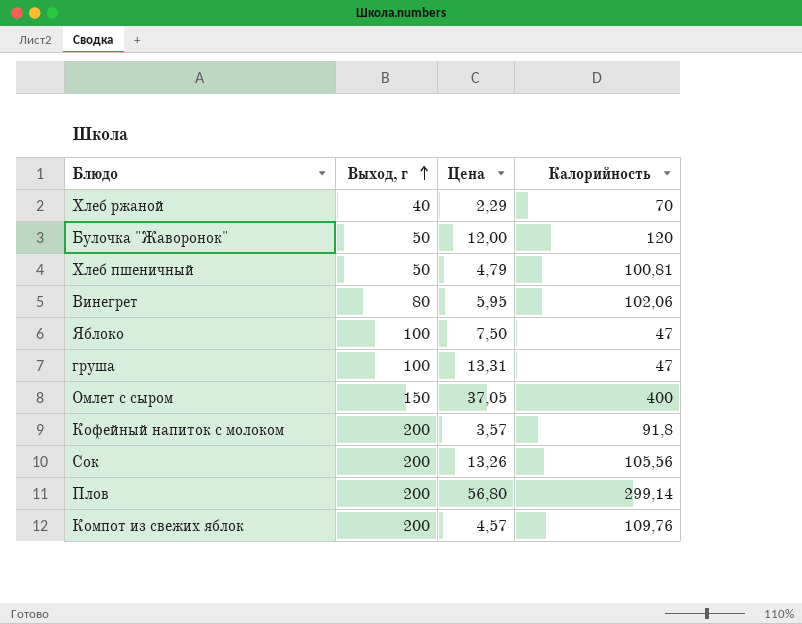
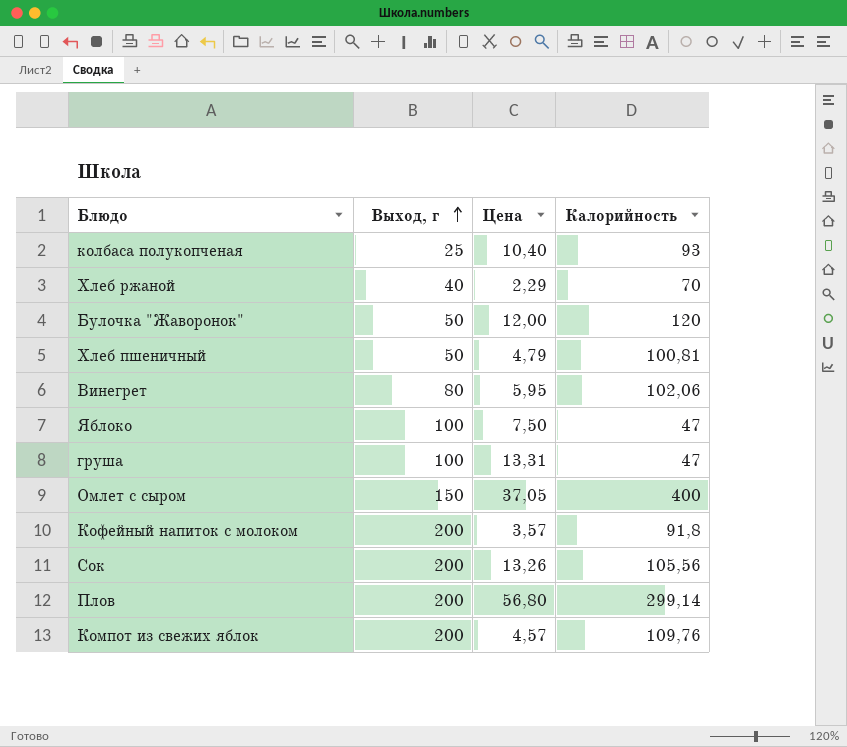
row колбаса полукопченая: none -> 25 | 10,40 | 93

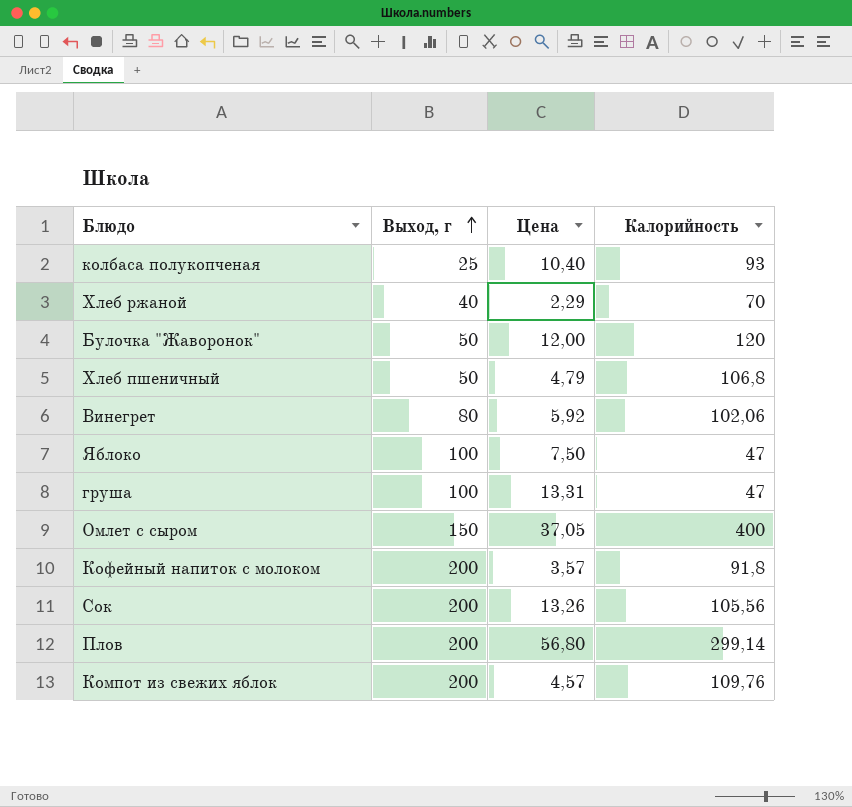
Хлеб пшеничный | Калорийность: 100,81 -> 106,8
Винегрет | Цена: 5,95 -> 5,92

